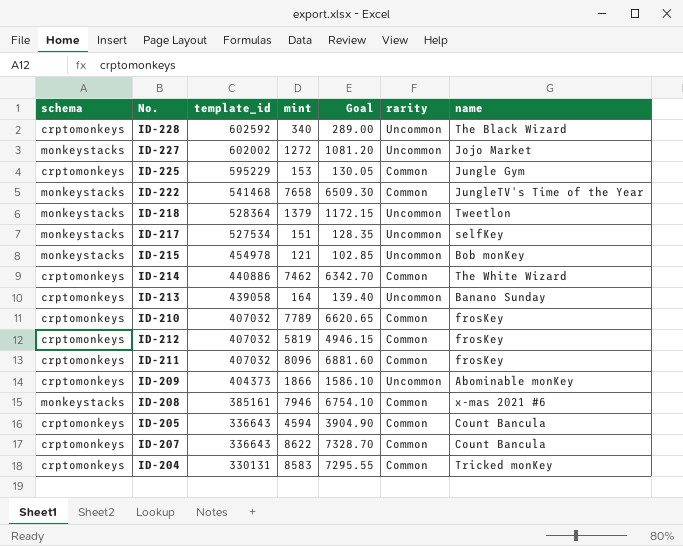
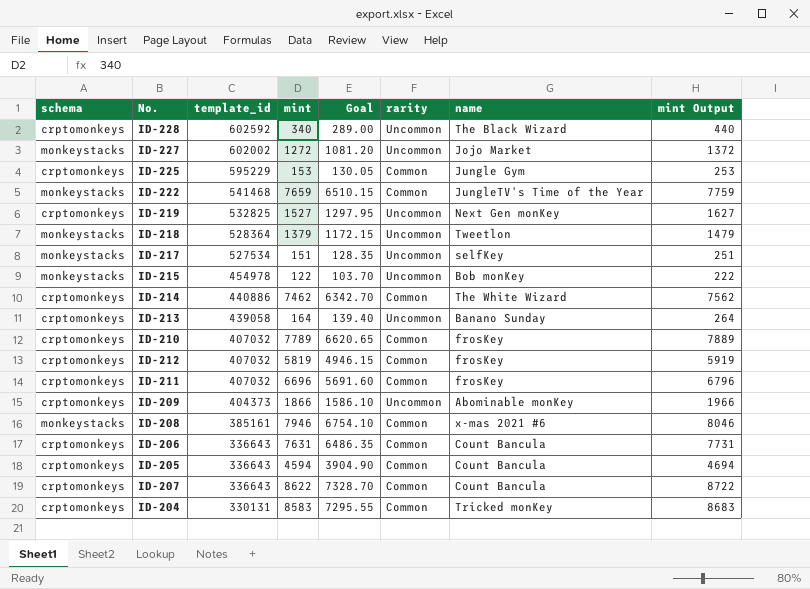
column mint Output | formula: none -> [mint] + 100
ID-222 | mint: 7658 -> 7659
ID-222 | Goal: 6509.30 -> 6510.15
row ID-219: none -> crptomonkeys | 532825 | 1527 | 1297.95 | Uncommon | Next Gen monKey | 1627
ID-215 | mint: 121 -> 122
ID-215 | Goal: 102.85 -> 103.70
ID-211 | mint: 8096 -> 6696
ID-211 | Goal: 6881.60 -> 5691.60
row ID-206: none -> crptomonkeys | 336643 | 7631 | 6486.35 | Common | Count Bancula | 7731

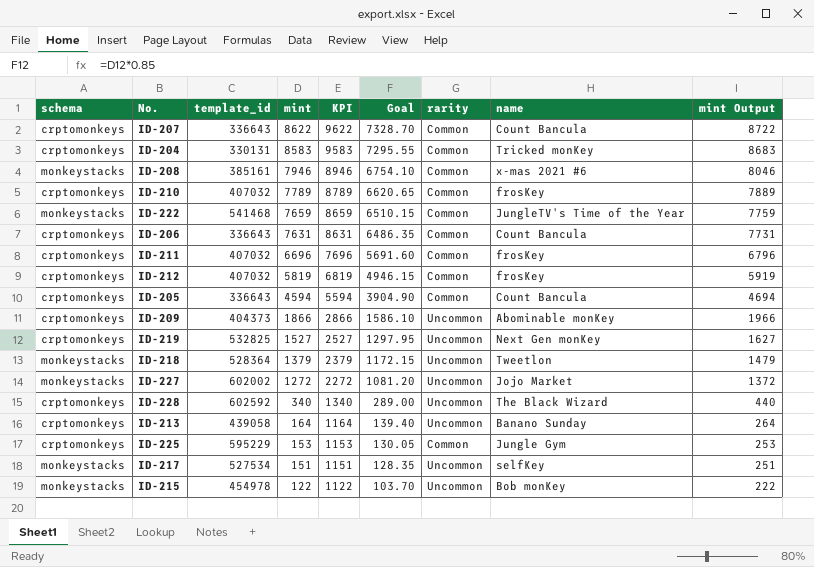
row order: template_id descending -> mint descending
column KPI | formula: none -> [mint] + 1000
row ID-214: crptomonkeys | 440886 | 7462 | 6342.70 | Common | The White Wizard | 7562 -> none

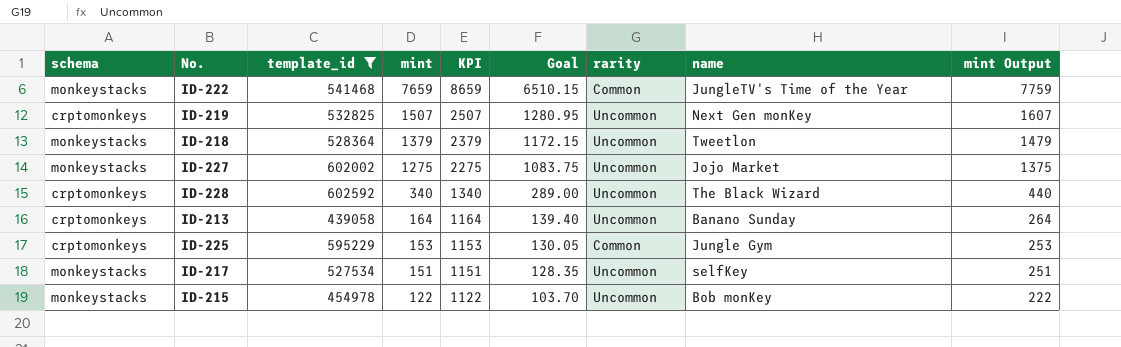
filter: none -> template_id >= 439058
ID-219 | mint: 1527 -> 1507
ID-219 | KPI: 2527 -> 2507
ID-219 | Goal: 1297.95 -> 1280.95
ID-219 | mint Output: 1627 -> 1607
ID-227 | mint: 1272 -> 1275
ID-227 | KPI: 2272 -> 2275
ID-227 | Goal: 1081.20 -> 1083.75
ID-227 | mint Output: 1372 -> 1375

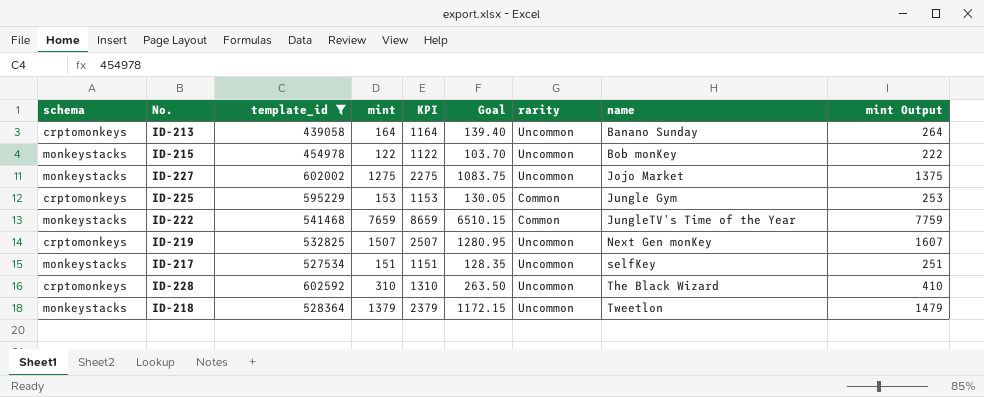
row order: mint descending -> name ascending
ID-228 | mint: 340 -> 310
ID-228 | KPI: 1340 -> 1310
ID-228 | Goal: 289.00 -> 263.50
ID-228 | mint Output: 440 -> 410

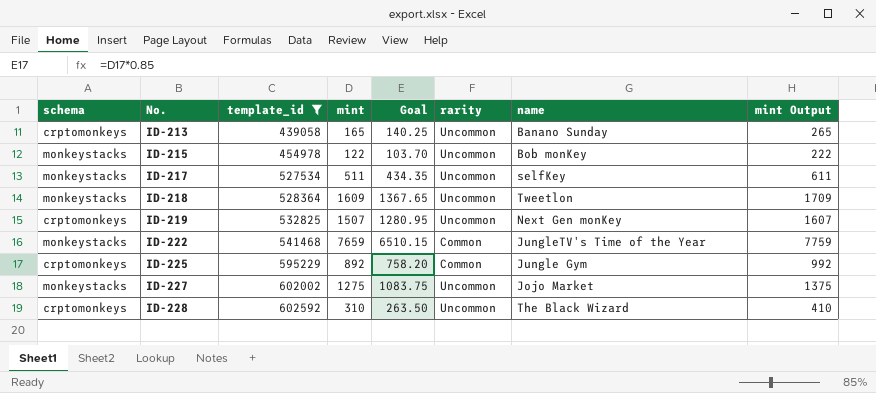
row order: name ascending -> No. ascending
column KPI | formula: [mint] + 1000 -> none
ID-213 | mint: 164 -> 165
ID-213 | Goal: 139.40 -> 140.25
ID-213 | mint Output: 264 -> 265
ID-217 | mint: 151 -> 511
ID-217 | Goal: 128.35 -> 434.35
ID-217 | mint Output: 251 -> 611
ID-218 | mint: 1379 -> 1609
ID-218 | Goal: 1172.15 -> 1367.65
ID-218 | mint Output: 1479 -> 1709
ID-225 | mint: 153 -> 892
ID-225 | Goal: 130.05 -> 758.20
ID-225 | mint Output: 253 -> 992

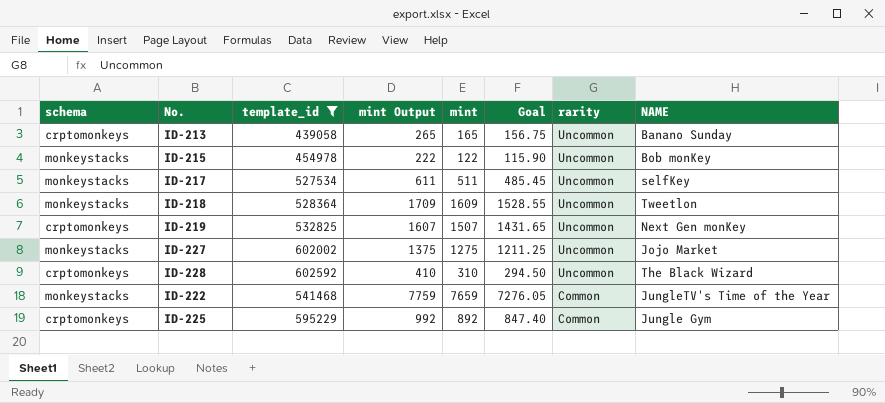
row order: No. ascending -> rarity descending
column mint Output | position: 8 -> 4
column Goal | formula: [mint] * 0.85 -> [mint] * 0.95
column name: name -> NAME

